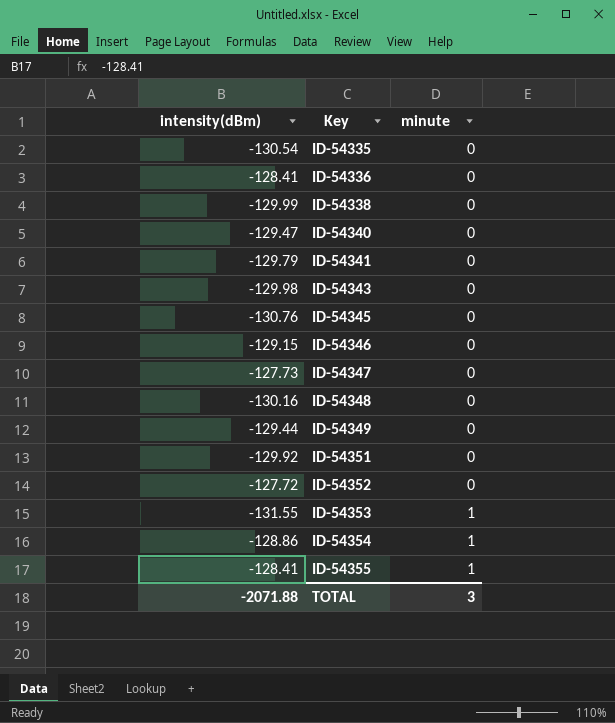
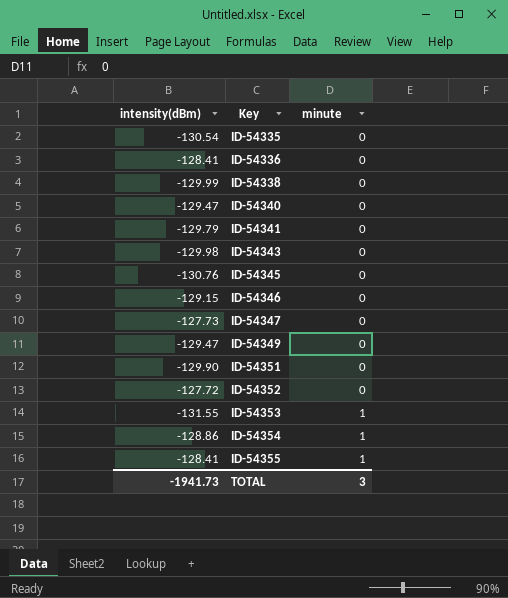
row ID-54348: -130.16 | 0 -> none
ID-54349 | intensity(dBm): -129.44 -> -129.47
ID-54351 | intensity(dBm): -129.92 -> -129.90
TOTAL | intensity(dBm): -2071.88 -> -1941.73

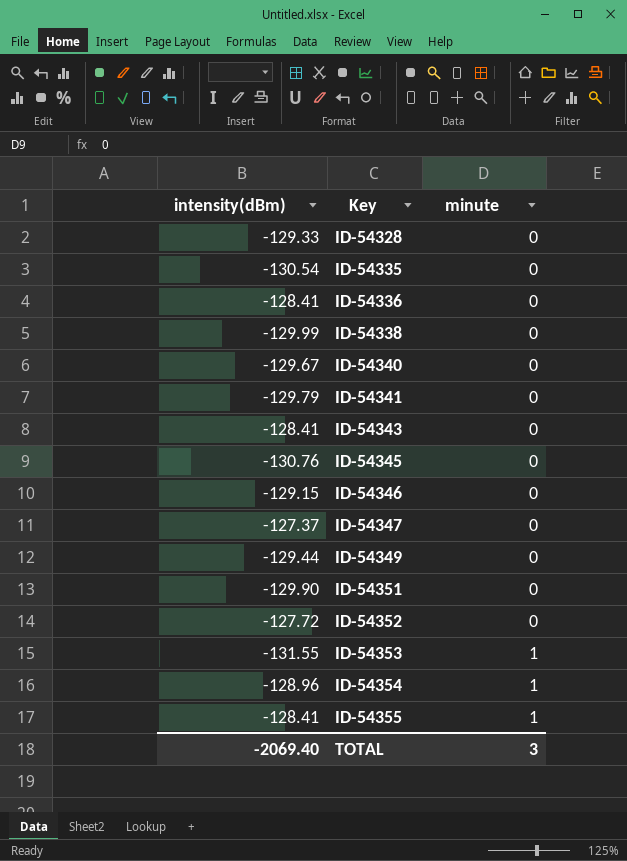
row ID-54328: none -> -129.33 | 0
ID-54340 | intensity(dBm): -129.47 -> -129.67
ID-54343 | intensity(dBm): -129.98 -> -128.41
ID-54347 | intensity(dBm): -127.73 -> -127.37
ID-54349 | intensity(dBm): -129.47 -> -129.44
ID-54354 | intensity(dBm): -128.86 -> -128.96
TOTAL | intensity(dBm): -1941.73 -> -2069.40

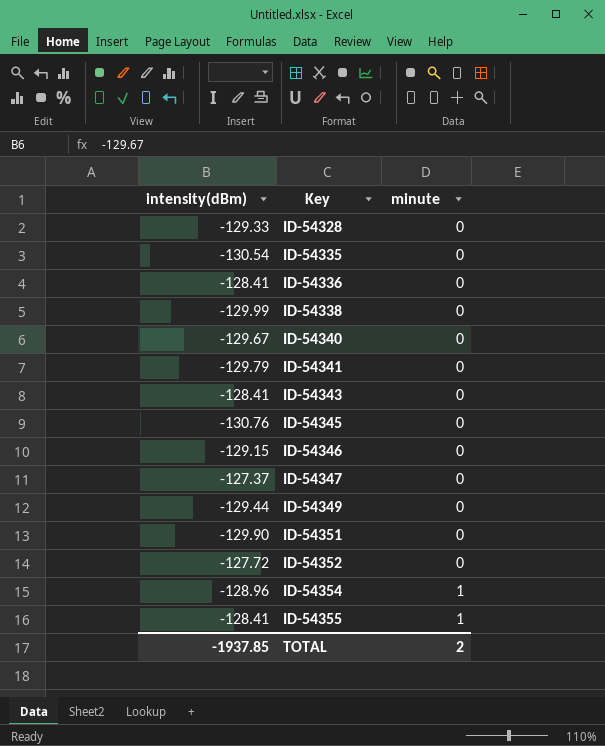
row ID-54353: -131.55 | 1 -> none
TOTAL | intensity(dBm): -2069.40 -> -1937.85
TOTAL | minute: 3 -> 2

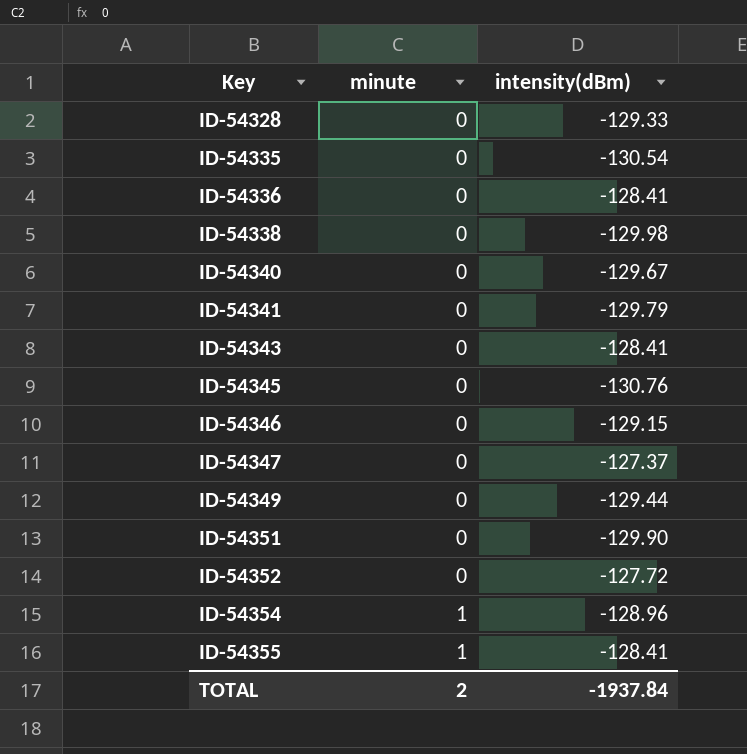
column intensity(dBm) | position: 1 -> 3
ID-54338 | intensity(dBm): -129.99 -> -129.98
TOTAL | intensity(dBm): -1937.85 -> -1937.84

